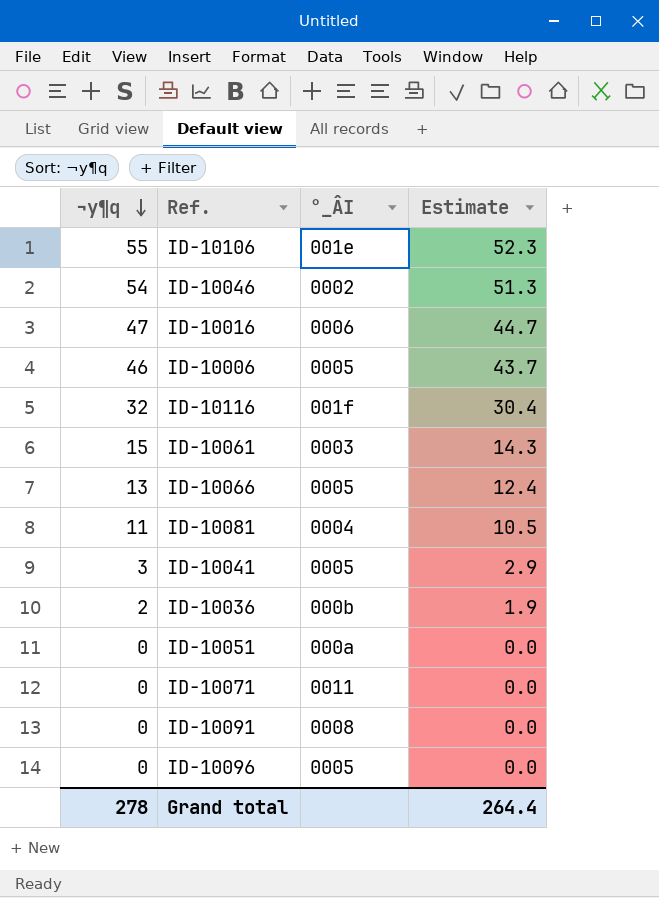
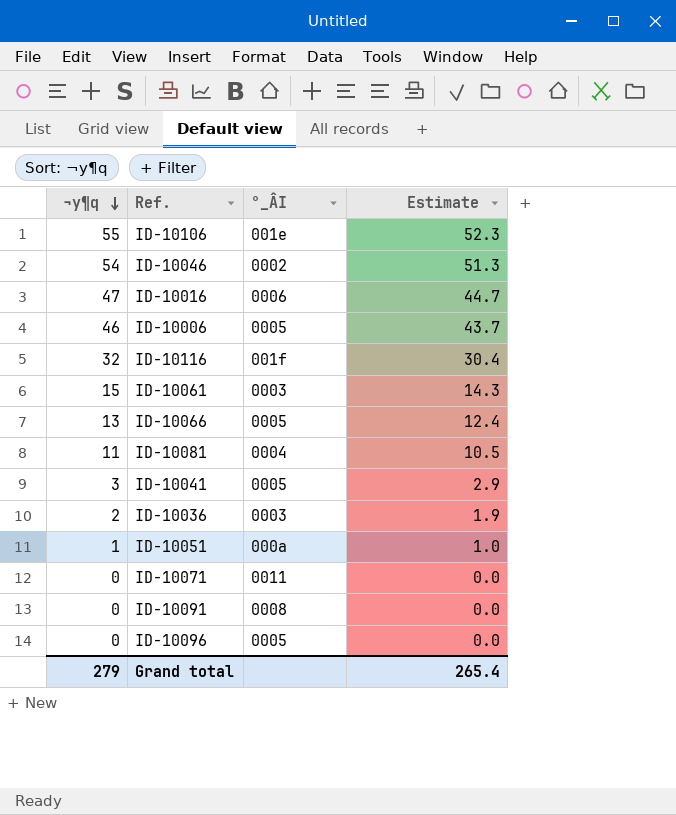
ID-10036 | °_ÂI: 000b -> 0003
ID-10051 | ¬y¶q: 0 -> 1
ID-10051 | Estimate: 0.0 -> 1.0
Grand total | ¬y¶q: 278 -> 279
Grand total | Estimate: 264.4 -> 265.4

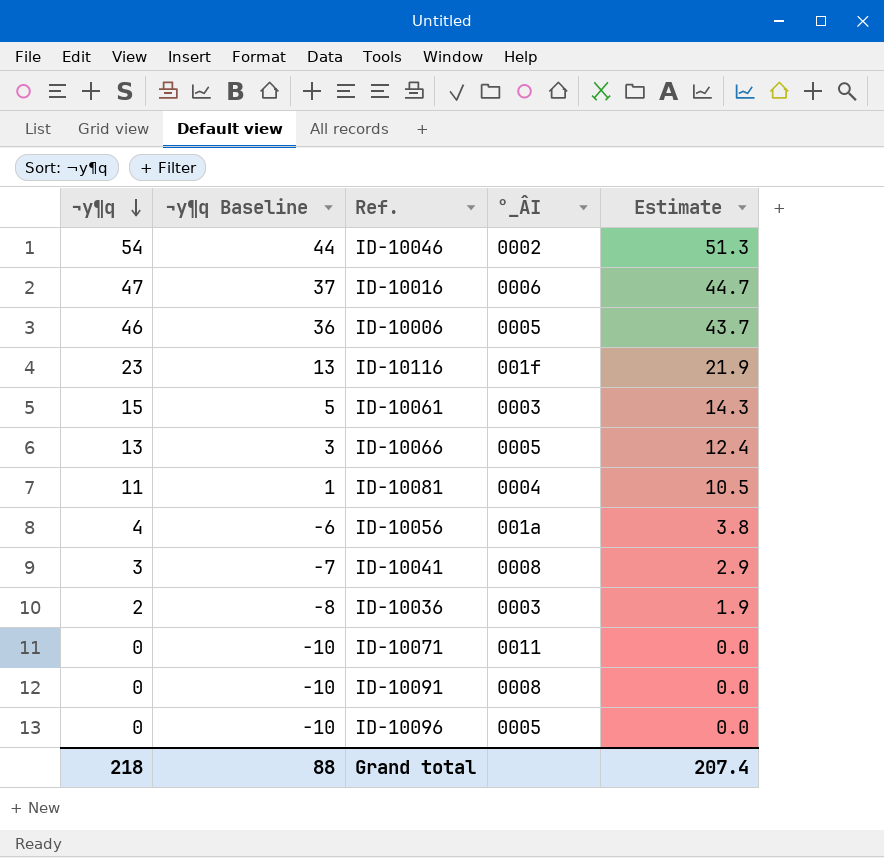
column ¬y¶q Baseline | formula: none -> [¬y¶q] - 10
row ID-10106: 55 | 001e | 52.3 -> none
row ID-10051: 1 | 000a | 1.0 -> none
ID-10116 | ¬y¶q: 32 -> 23
ID-10116 | Estimate: 30.4 -> 21.9
row ID-10056: none -> 4 | -6 | 001a | 3.8
ID-10041 | °_ÂI: 0005 -> 0008
Grand total | ¬y¶q: 279 -> 218
Grand total | Estimate: 265.4 -> 207.4

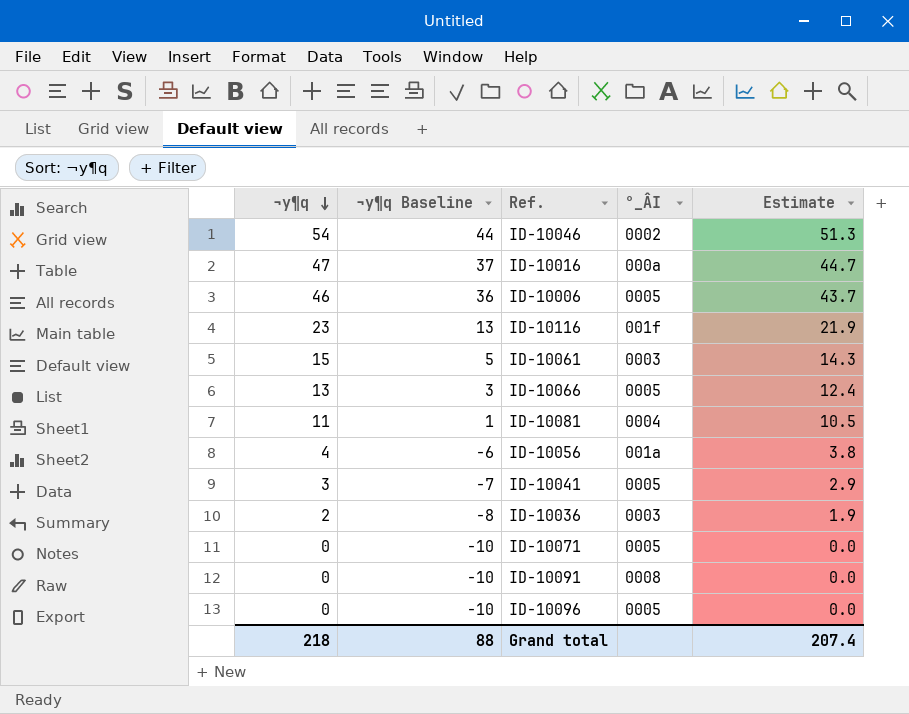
ID-10016 | °_ÂI: 0006 -> 000a
ID-10041 | °_ÂI: 0008 -> 0005
ID-10071 | °_ÂI: 0011 -> 0005

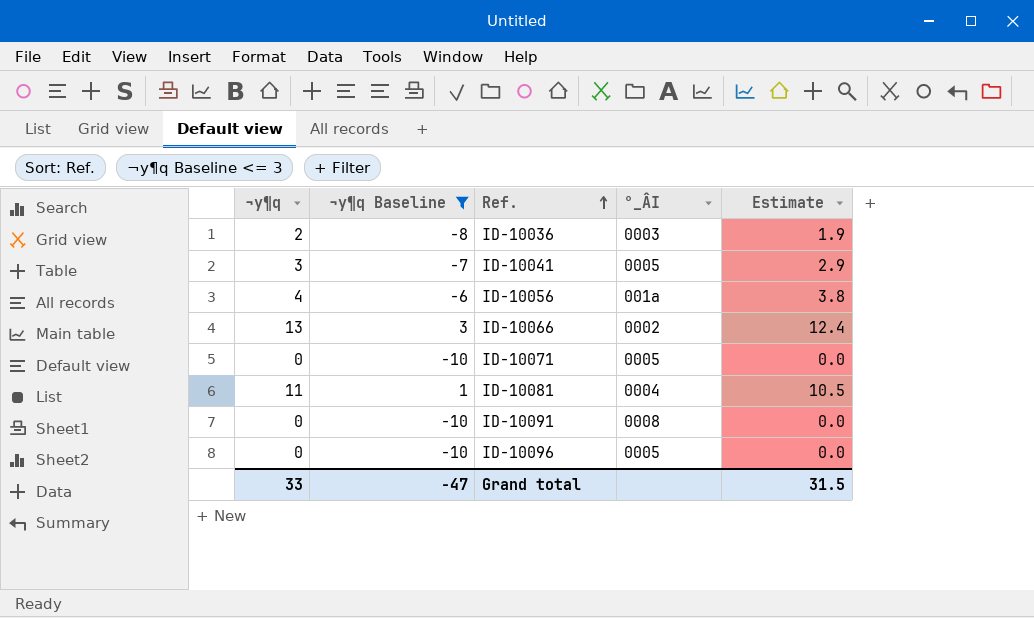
filter: none -> ¬y¶q Baseline <= 3
row order: ¬y¶q descending -> Ref. ascending
ID-10066 | °_ÂI: 0005 -> 0002
Grand total | ¬y¶q: 218 -> 33
Grand total | ¬y¶q Baseline: 88 -> -47
Grand total | Estimate: 207.4 -> 31.5

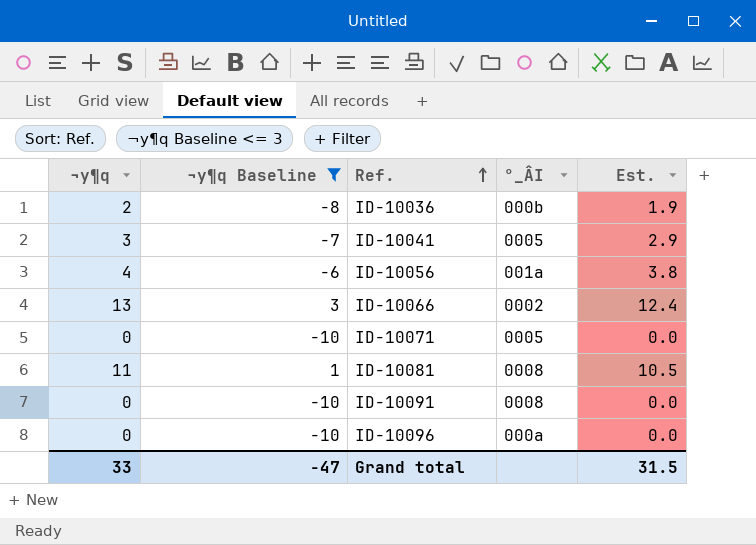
column name: Estimate -> Est.
ID-10036 | °_ÂI: 0003 -> 000b
ID-10081 | °_ÂI: 0004 -> 0008
ID-10096 | °_ÂI: 0005 -> 000a

